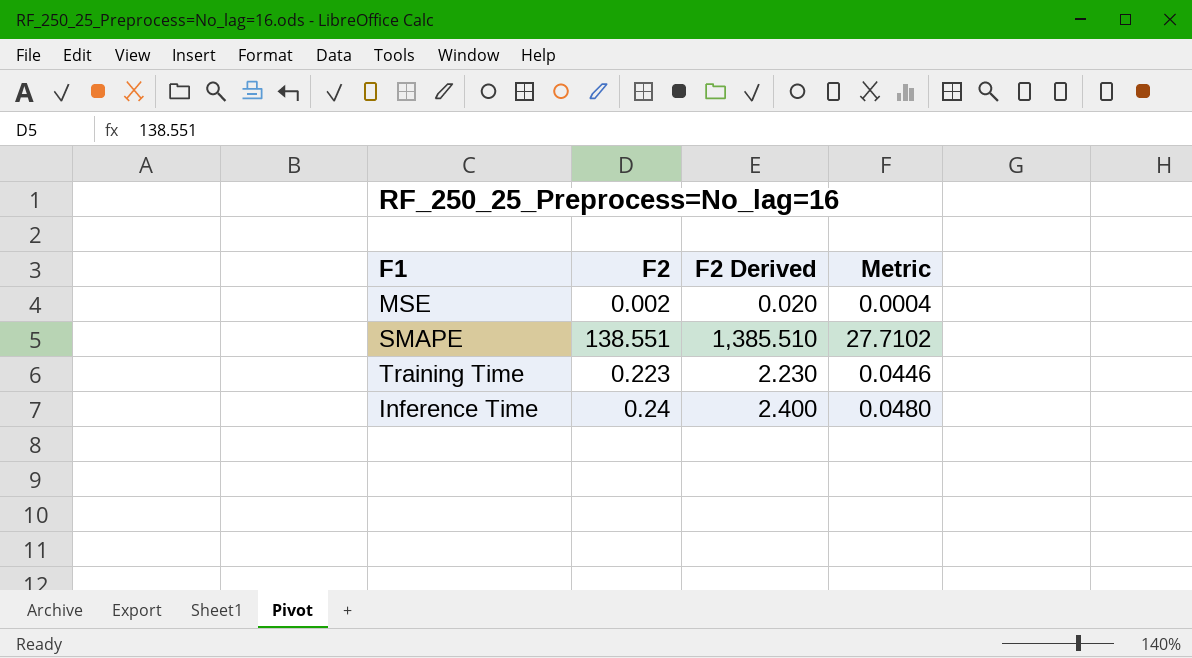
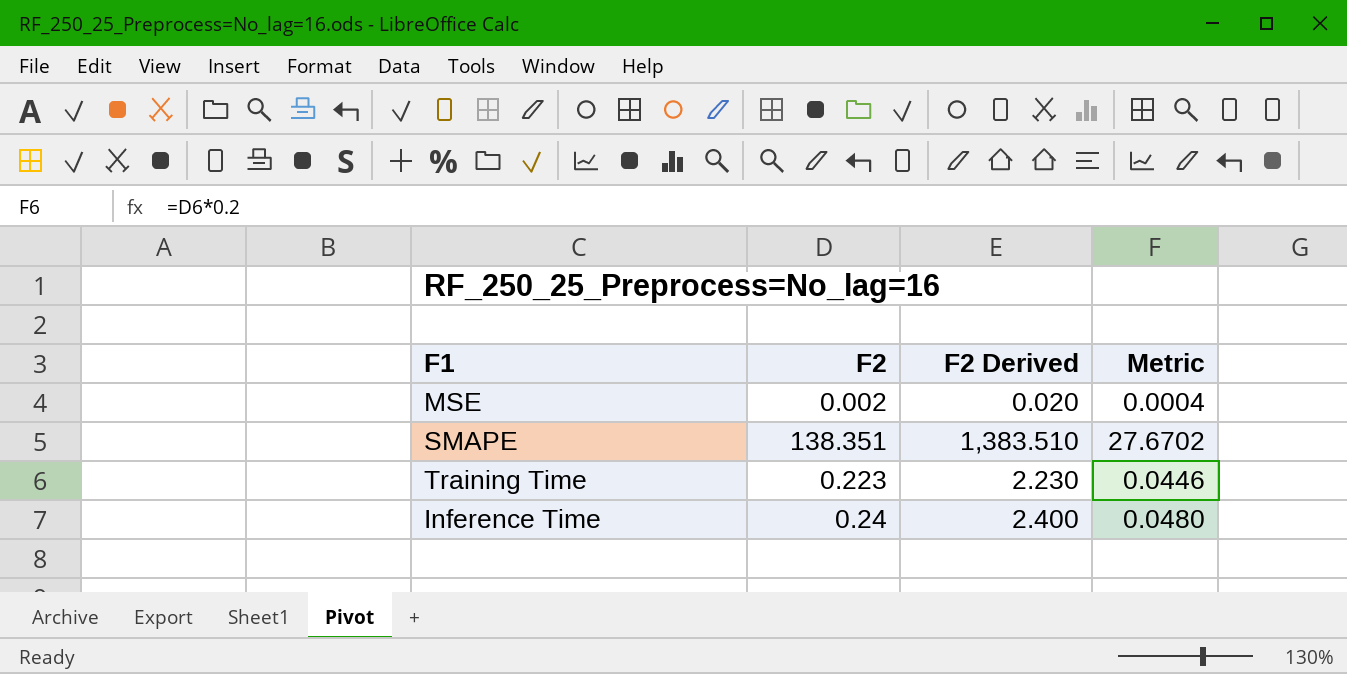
SMAPE | F2: 138.551 -> 138.351
SMAPE | F2 Derived: 1,385.510 -> 1,383.510
SMAPE | Metric: 27.7102 -> 27.6702

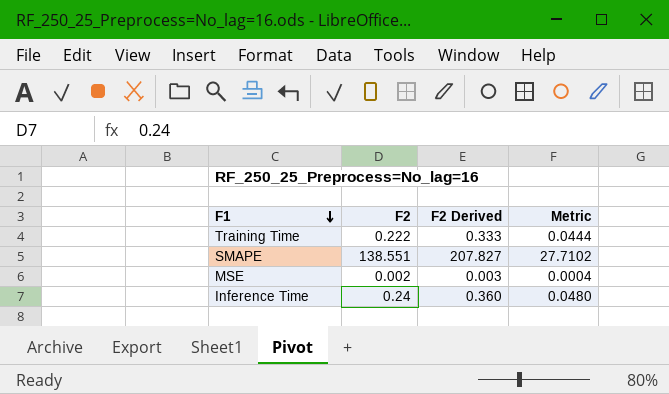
row order: none -> F1 descending
column F2 Derived | formula: [F2] * 10 -> [F2] * 1.5
Training Time | F2: 0.223 -> 0.222
Training Time | Metric: 0.0446 -> 0.0444
SMAPE | F2: 138.351 -> 138.551
SMAPE | Metric: 27.6702 -> 27.7102

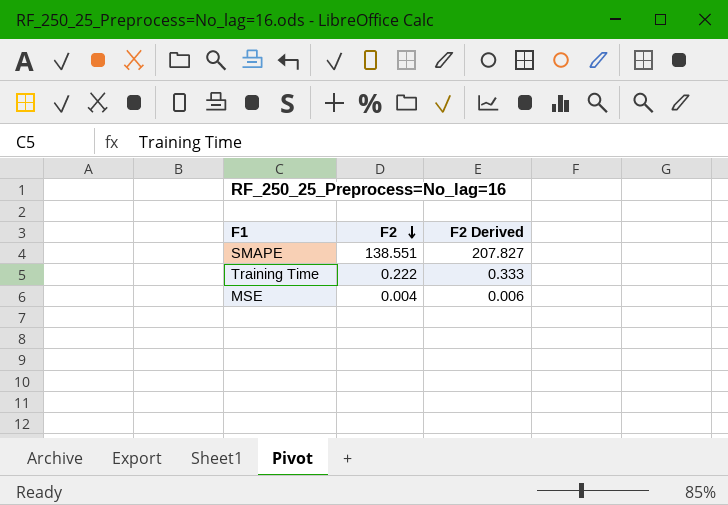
row order: F1 descending -> F2 descending
column Metric | formula: [F2] * 0.2 -> none
row Inference Time: 0.24 | 0.360 | 0.0480 -> none
MSE | F2: 0.002 -> 0.004
MSE | F2 Derived: 0.003 -> 0.006

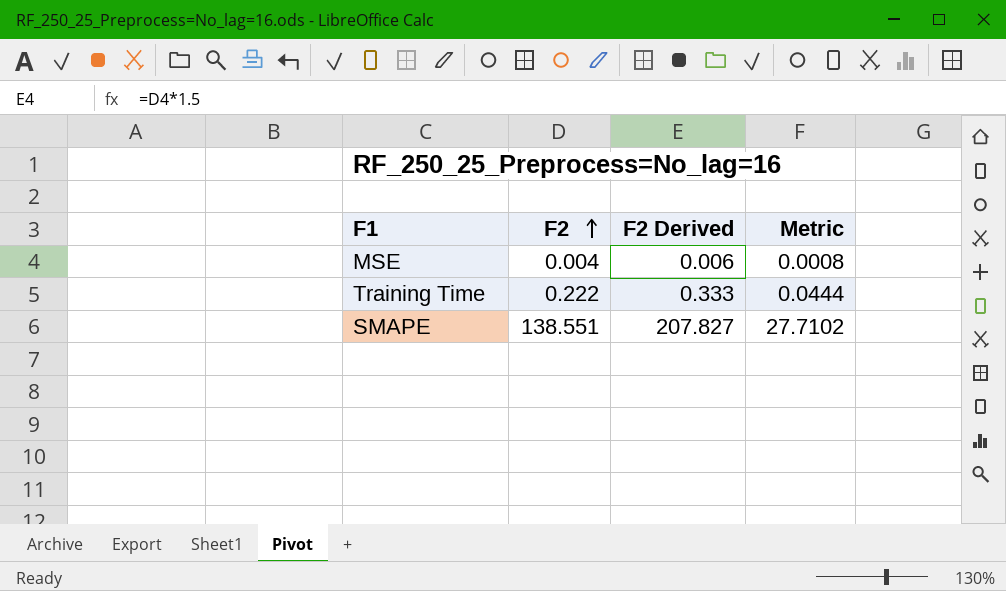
row order: F2 descending -> F2 ascending
column Metric | formula: none -> [F2] * 0.2

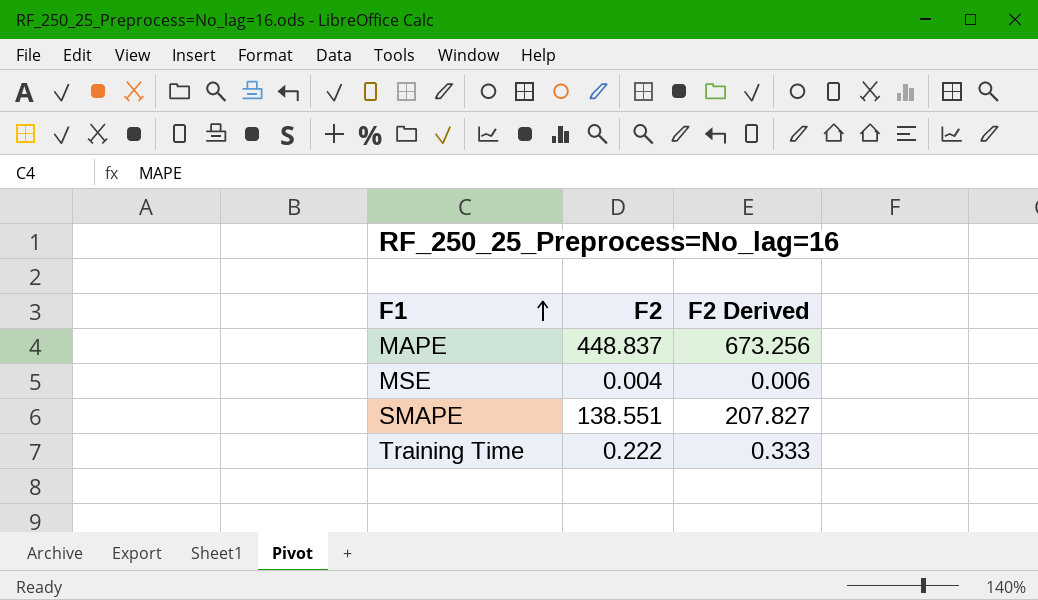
row order: F2 ascending -> F1 ascending
column Metric | formula: [F2] * 0.2 -> none
row MAPE: none -> 448.837 | 673.256

